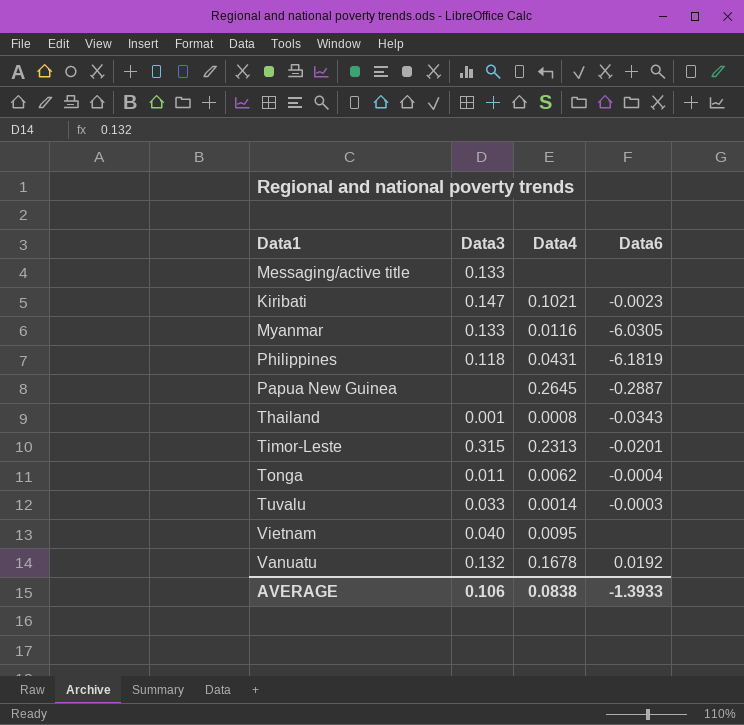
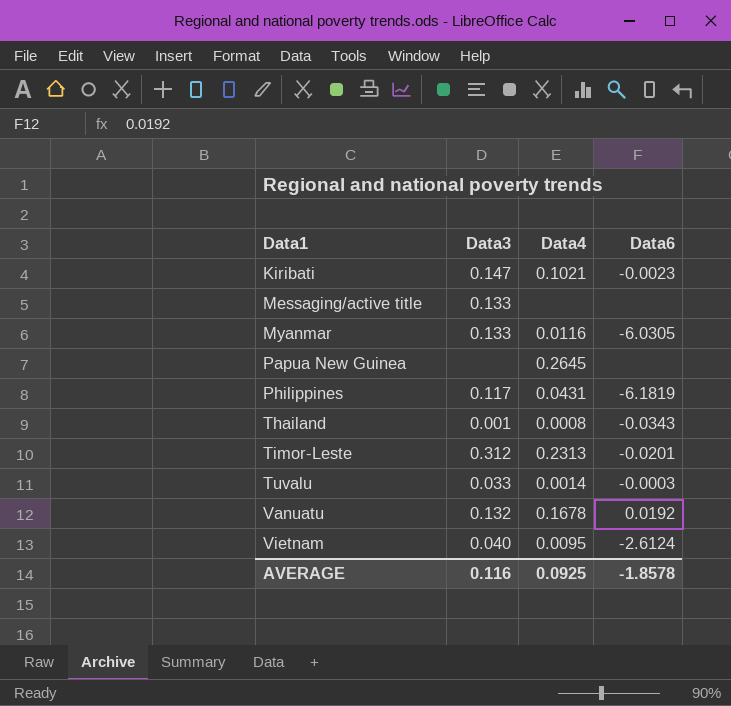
row order: none -> Data1 ascending
row Tonga: 0.011 | 0.0062 | -0.0004 -> none
Papua New Guinea | Data6: -0.2887 -> none
Philippines | Data3: 0.118 -> 0.117
Timor-Leste | Data3: 0.315 -> 0.312
Vietnam | Data6: none -> -2.6124
AVERAGE | Data3: 0.106 -> 0.116
AVERAGE | Data4: 0.0838 -> 0.0925
AVERAGE | Data6: -1.3933 -> -1.8578

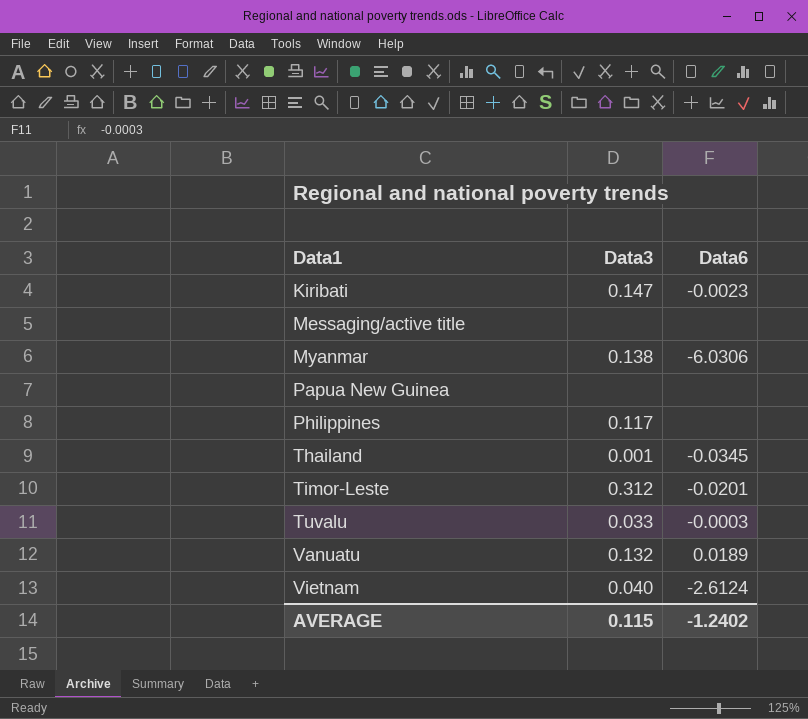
column Data4 | position: 3 -> none
Messaging/active title | Data3: 0.133 -> none
Myanmar | Data3: 0.133 -> 0.138
Myanmar | Data6: -6.0305 -> -6.0306
Philippines | Data6: -6.1819 -> none
Thailand | Data6: -0.0343 -> -0.0345
Vanuatu | Data6: 0.0192 -> 0.0189
AVERAGE | Data3: 0.116 -> 0.115
AVERAGE | Data6: -1.8578 -> -1.2402

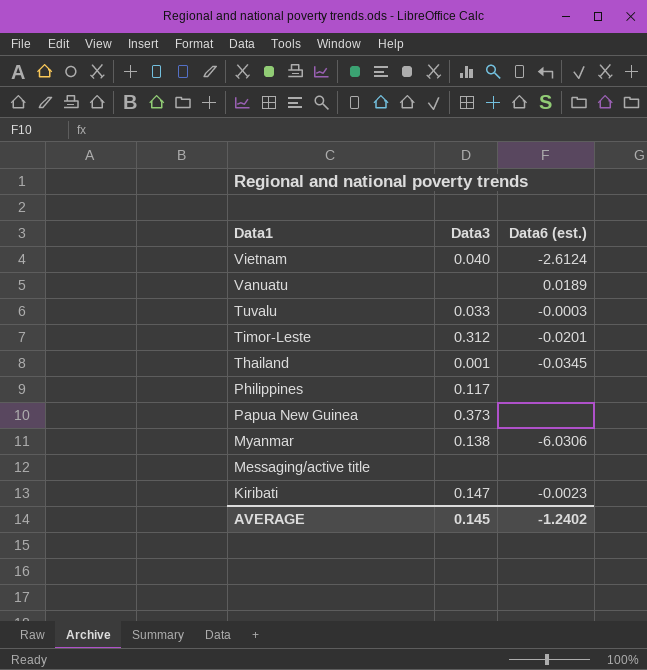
row order: Data1 ascending -> Data1 descending
column name: Data6 -> Data6 (est.)
Vanuatu | Data3: 0.132 -> none
Papua New Guinea | Data3: none -> 0.373
AVERAGE | Data3: 0.115 -> 0.145

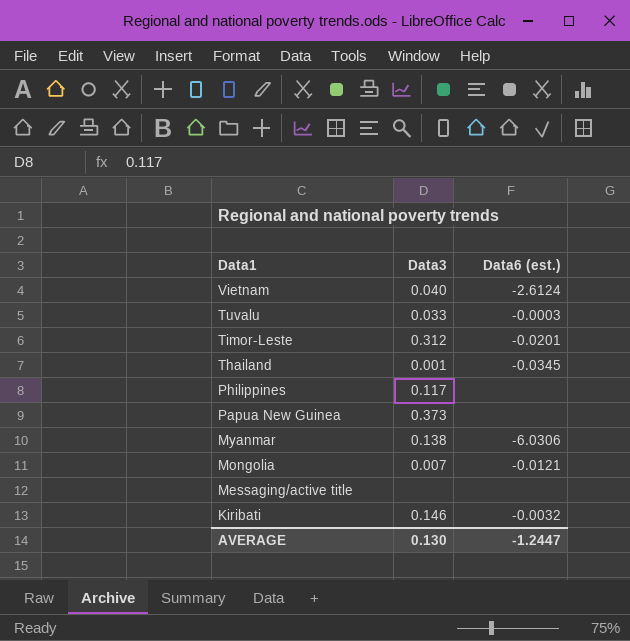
row Vanuatu: none | 0.0189 -> none
row Mongolia: none -> 0.007 | -0.0121
Kiribati | Data3: 0.147 -> 0.146
Kiribati | Data6 (est.): -0.0023 -> -0.0032
AVERAGE | Data3: 0.145 -> 0.130
AVERAGE | Data6 (est.): -1.2402 -> -1.2447

